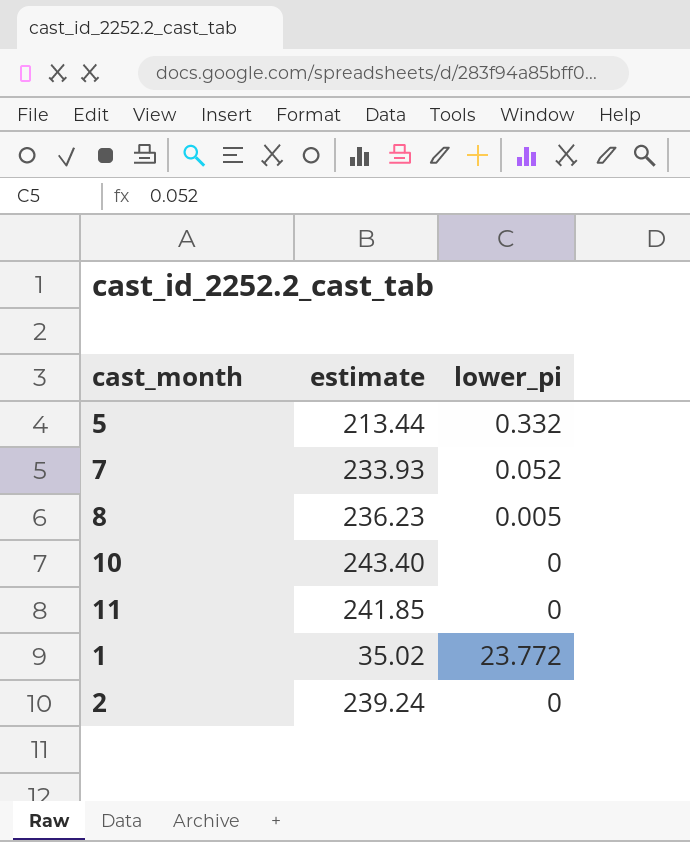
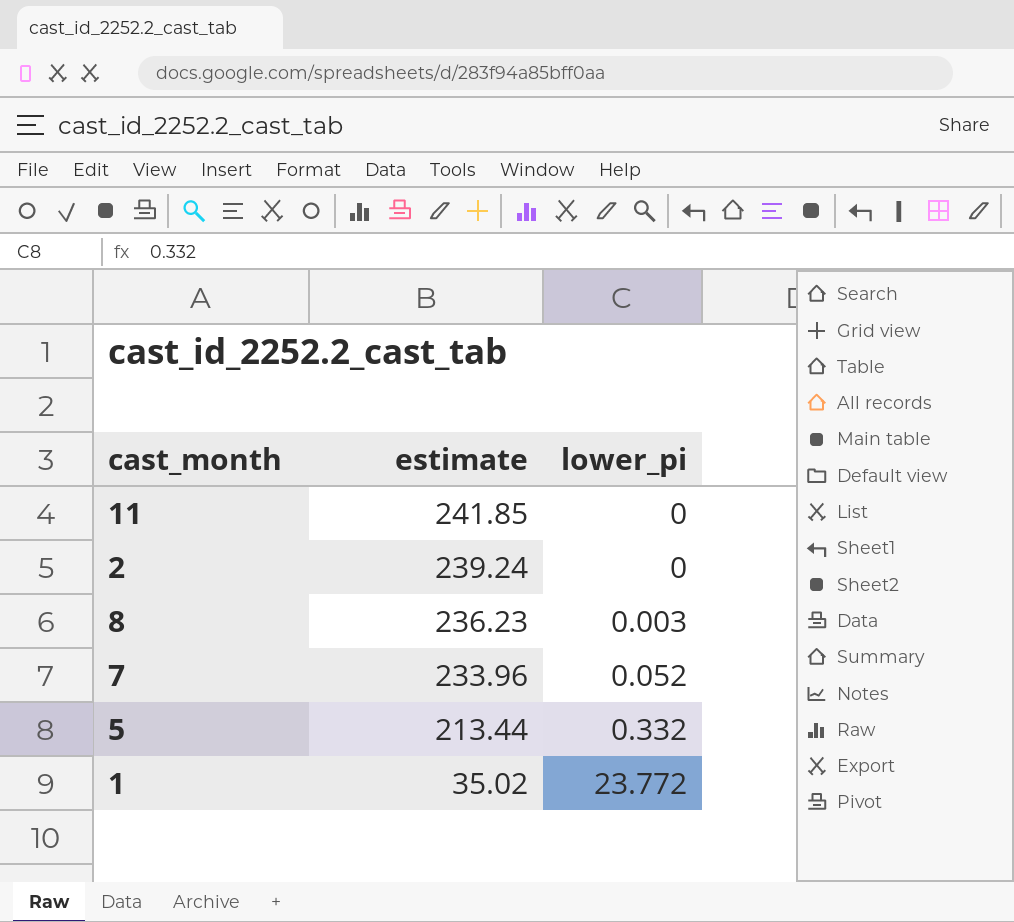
row order: none -> estimate descending
row 10: 243.40 | 0 -> none
8 | lower_pi: 0.005 -> 0.003
7 | estimate: 233.93 -> 233.96

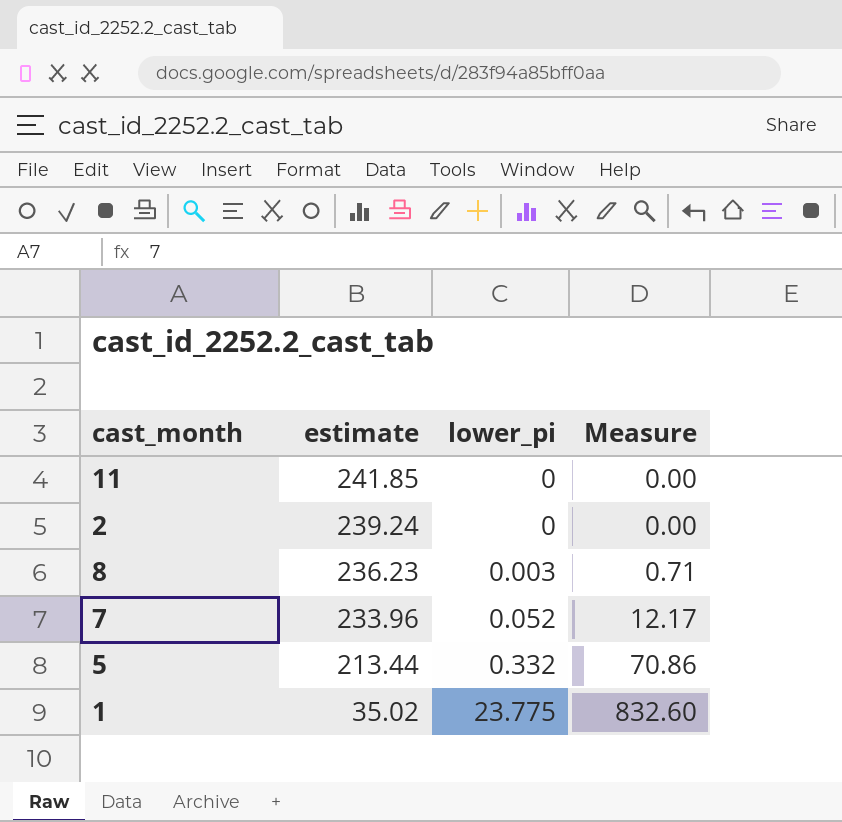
column Measure | formula: none -> [estimate] * [lower_pi]
1 | lower_pi: 23.772 -> 23.775

